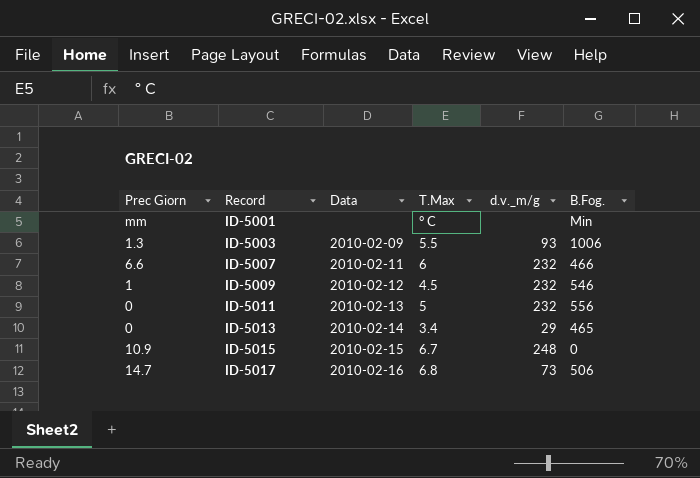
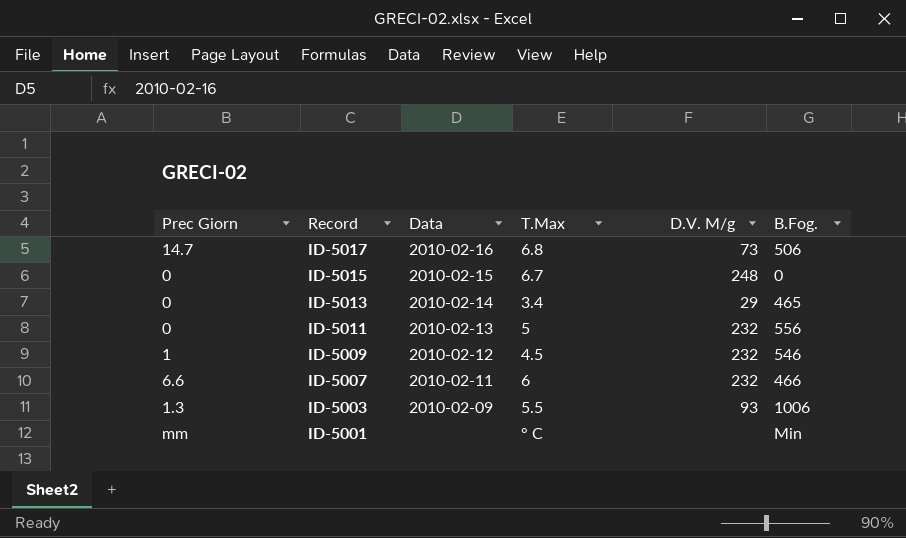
row order: Record ascending -> Record descending
column name: d.v._m/g -> D.V. M/g
ID-5015 | Prec Giorn: 10.9 -> 0

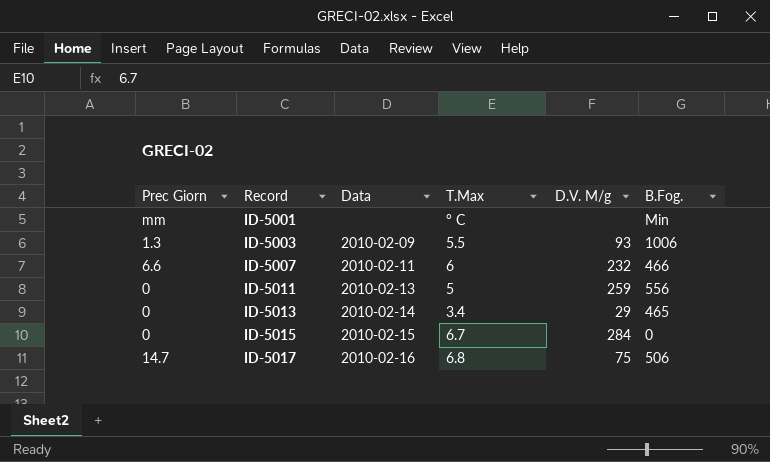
row order: Record descending -> Record ascending
row ID-5009: 1 | 2010-02-12 | 4.5 | 232 | 546 -> none
ID-5011 | D.V. M/g: 232 -> 259
ID-5015 | D.V. M/g: 248 -> 284
ID-5017 | D.V. M/g: 73 -> 75

